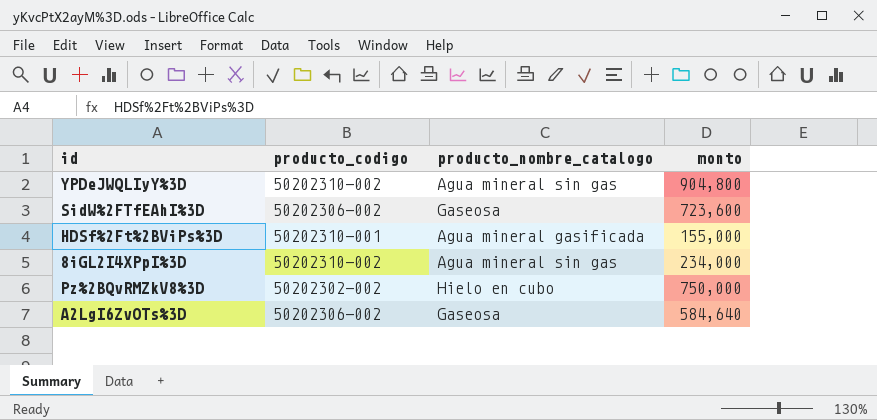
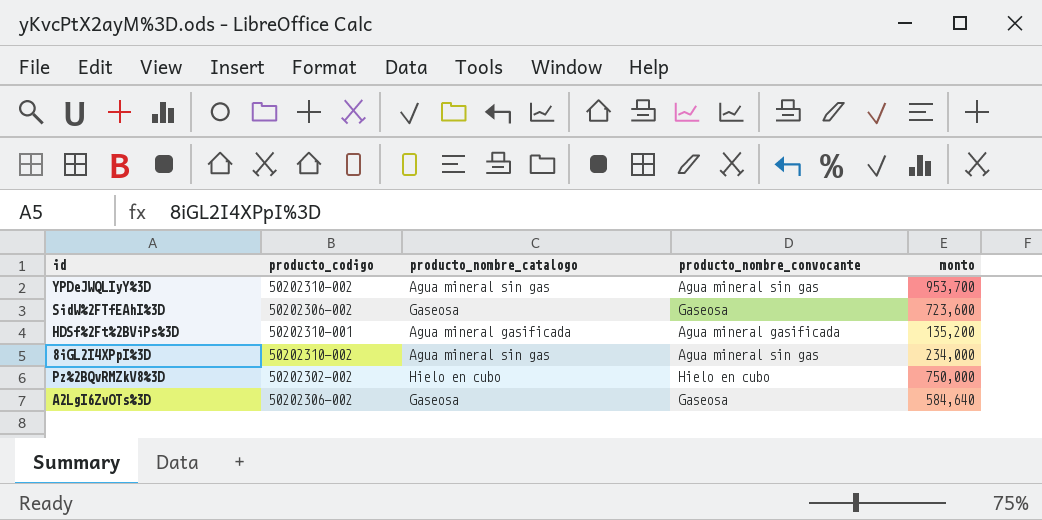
column producto_nombre_convocante | position: none -> 4
YPDeJWQLIyY%3D | monto: 904,800 -> 953,700
HDSf%2Ft%2BViPs%3D | monto: 155,000 -> 135,200

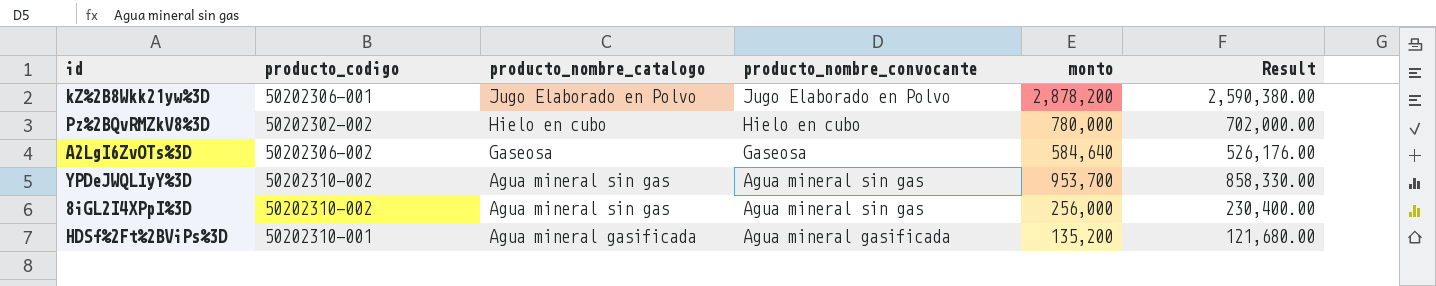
row order: none -> producto_nombre_catalogo descending
column Result | formula: none -> [monto] * 0.9
row SidW%2FTfEAhI%3D: 50202306-002 | Gaseosa | Gaseosa | 723,600 -> none
row kZ%2B8Wkk21yw%3D: none -> 50202306-001 | Jugo Elaborado en Polvo | Jugo Elaborado en Polvo | 2,878,200 | 2,590,380.00
Pz%2BQvRMZkV8%3D | monto: 750,000 -> 780,000
8iGL2I4XPpI%3D | monto: 234,000 -> 256,000

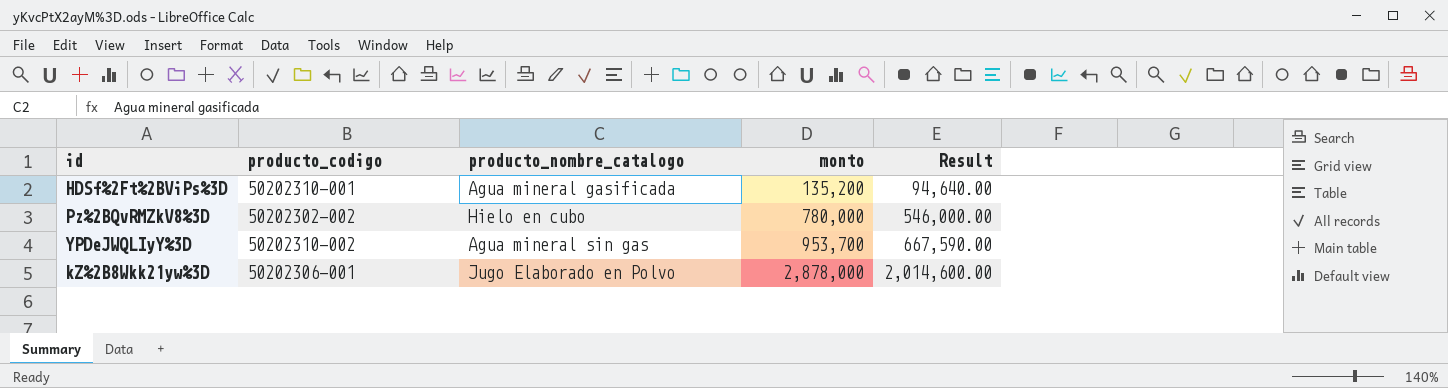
row order: producto_nombre_catalogo descending -> monto ascending
column producto_nombre_convocante | position: 4 -> none
column Result | formula: [monto] * 0.9 -> [monto] * 0.7
row A2LgI6ZvOTs%3D: 50202306-002 | Gaseosa | Gaseosa | 584,640 | 526,176.00 -> none
row 8iGL2I4XPpI%3D: 50202310-002 | Agua mineral sin gas | Agua mineral sin gas | 256,000 | 230,400.00 -> none
kZ%2B8Wkk21yw%3D | monto: 2,878,200 -> 2,878,000

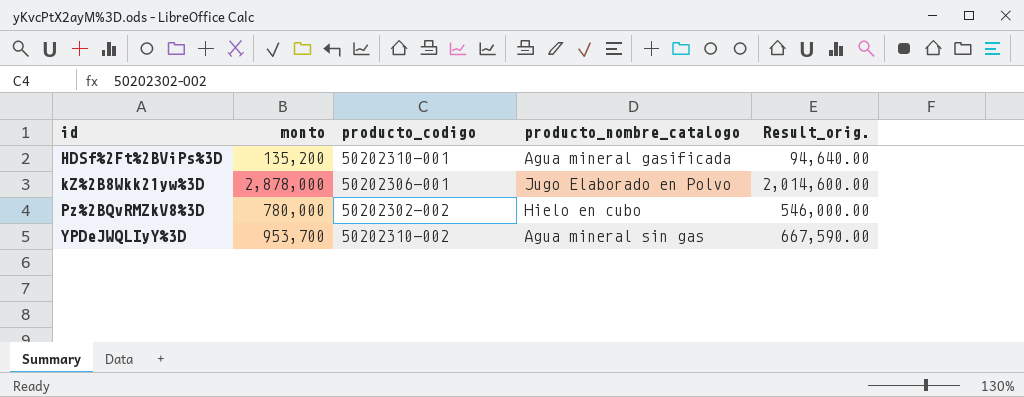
row order: monto ascending -> id ascending
column monto | position: 4 -> 2
column name: Result -> Result_orig.

